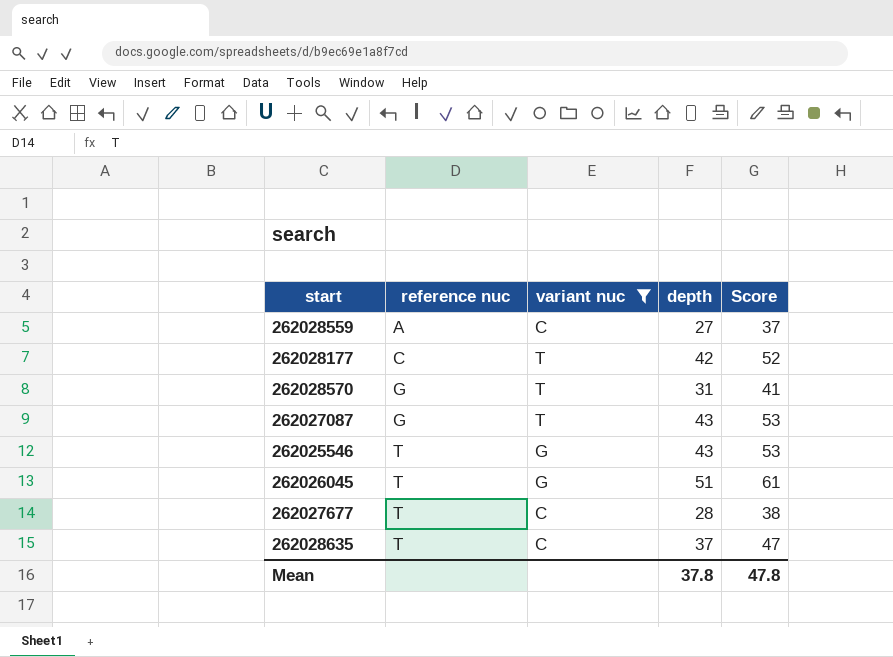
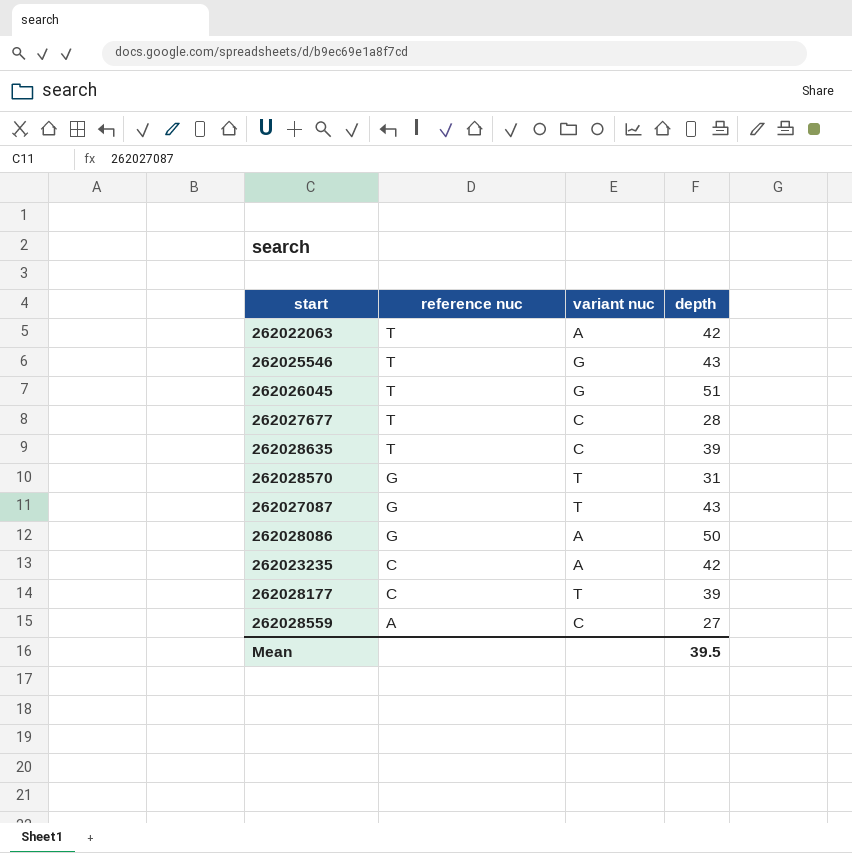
filter: variant nuc != A -> none
row order: reference nuc ascending -> reference nuc descending
column Score | formula: [depth] + 10 -> none
262028635 | depth: 37 -> 39
262028177 | depth: 42 -> 39
Mean | depth: 37.8 -> 39.5

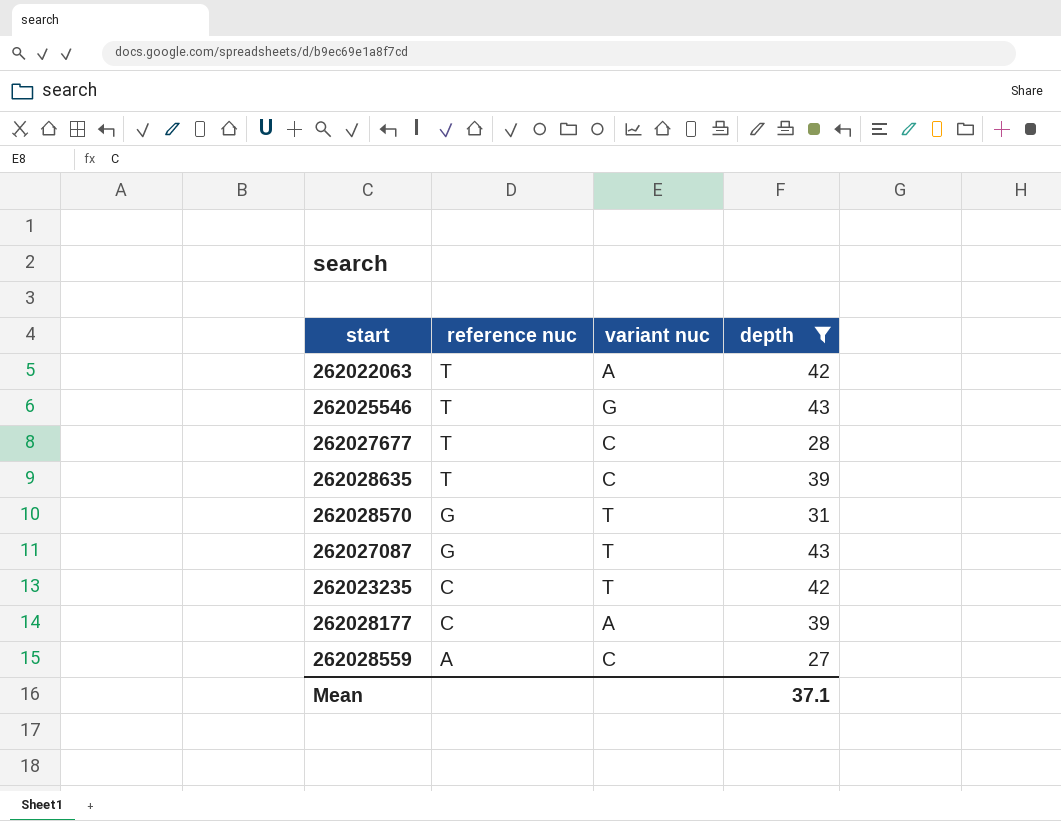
filter: none -> depth <= 43
262023235 | variant nuc: A -> T
262028177 | variant nuc: T -> A
Mean | depth: 39.5 -> 37.1

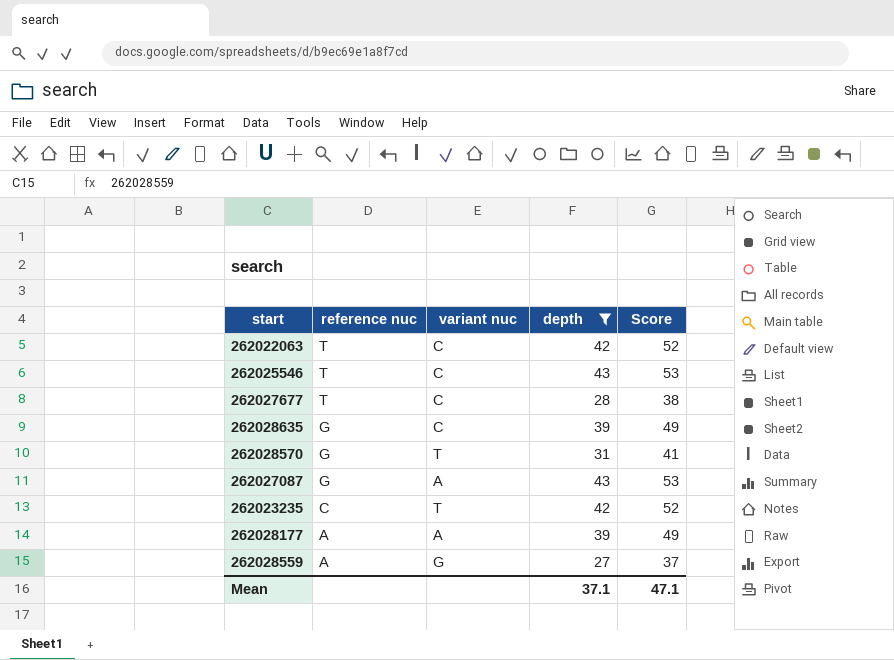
column Score | formula: none -> [depth] + 10
262022063 | variant nuc: A -> C
262025546 | variant nuc: G -> C
262028635 | reference nuc: T -> G
262027087 | variant nuc: T -> A
262028177 | reference nuc: C -> A
262028559 | variant nuc: C -> G

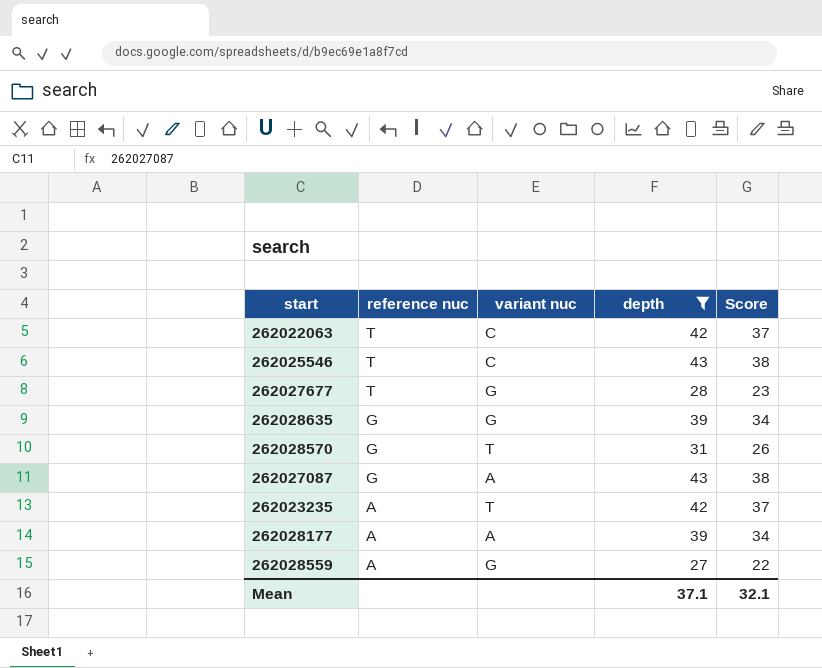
column Score | formula: [depth] + 10 -> [depth] - 5
262027677 | variant nuc: C -> G
262028635 | variant nuc: C -> G
262023235 | reference nuc: C -> A
Mean | Score: 47.1 -> 32.1

